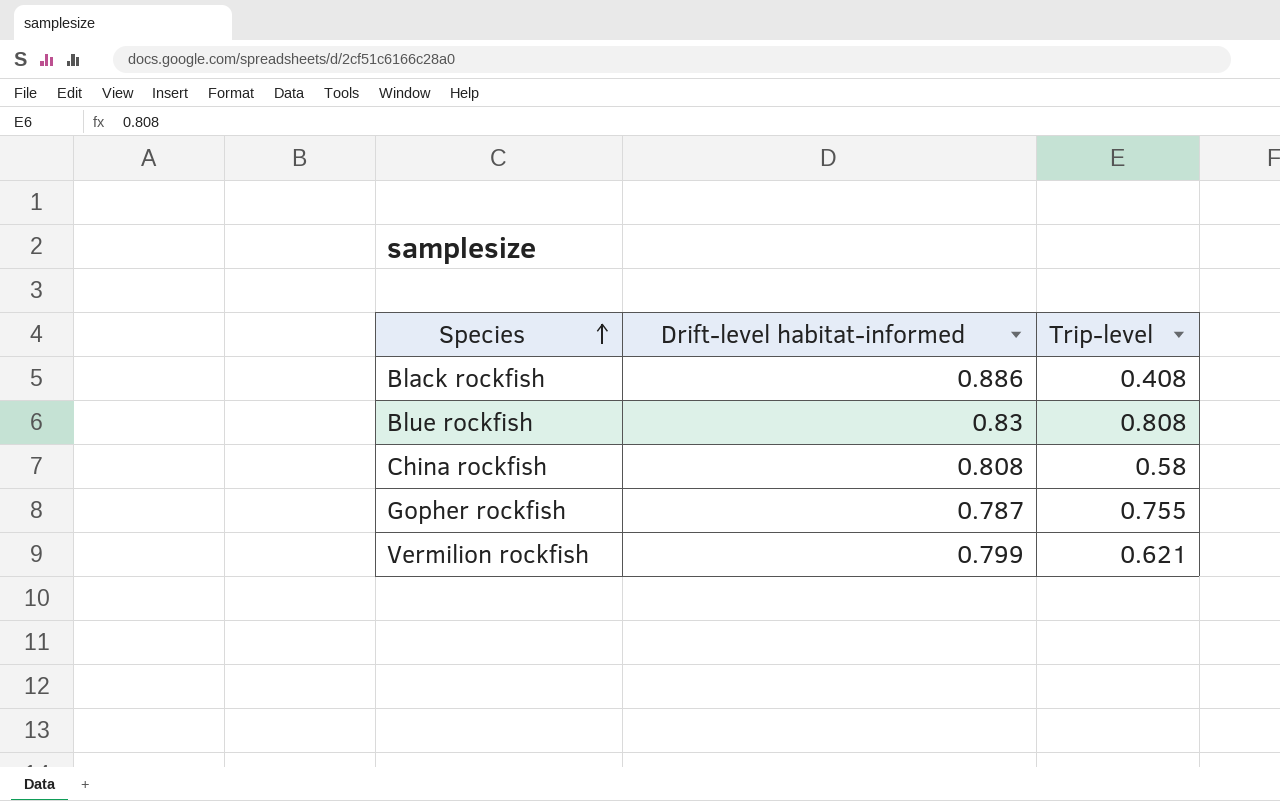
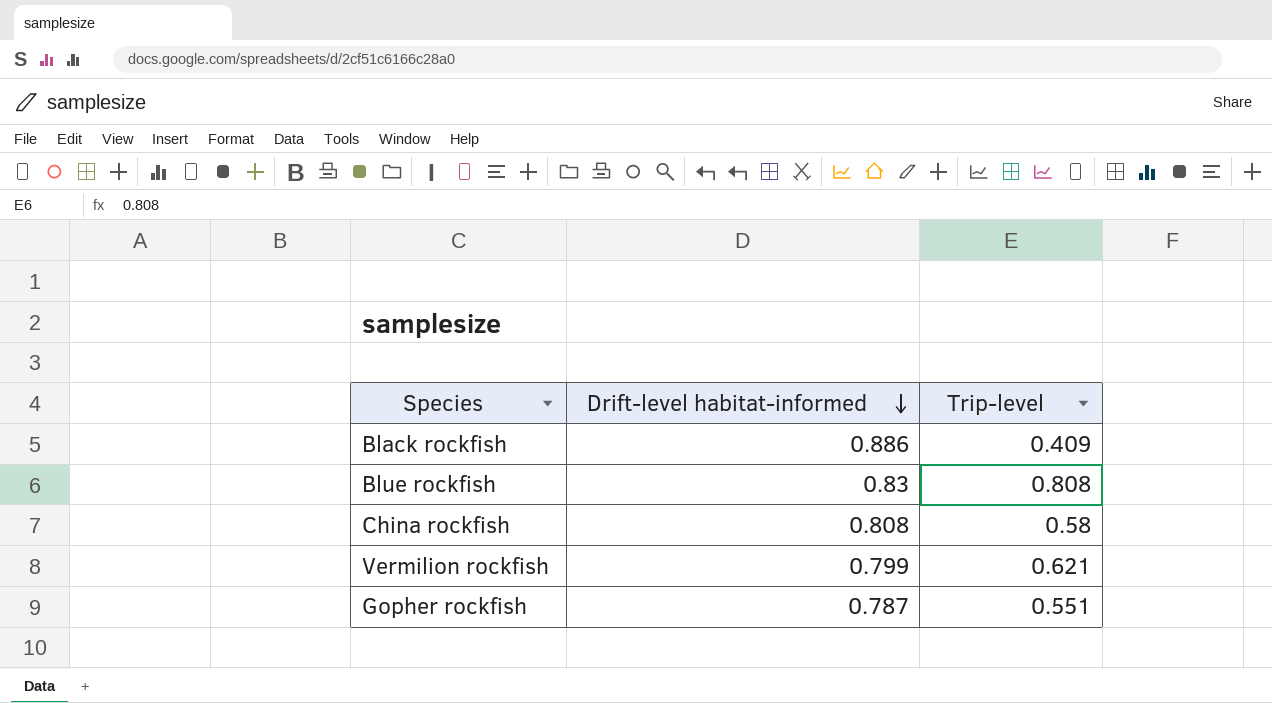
row order: Species ascending -> Drift-level habitat-informed descending
Black rockfish | Trip-level: 0.408 -> 0.409
Gopher rockfish | Trip-level: 0.755 -> 0.551

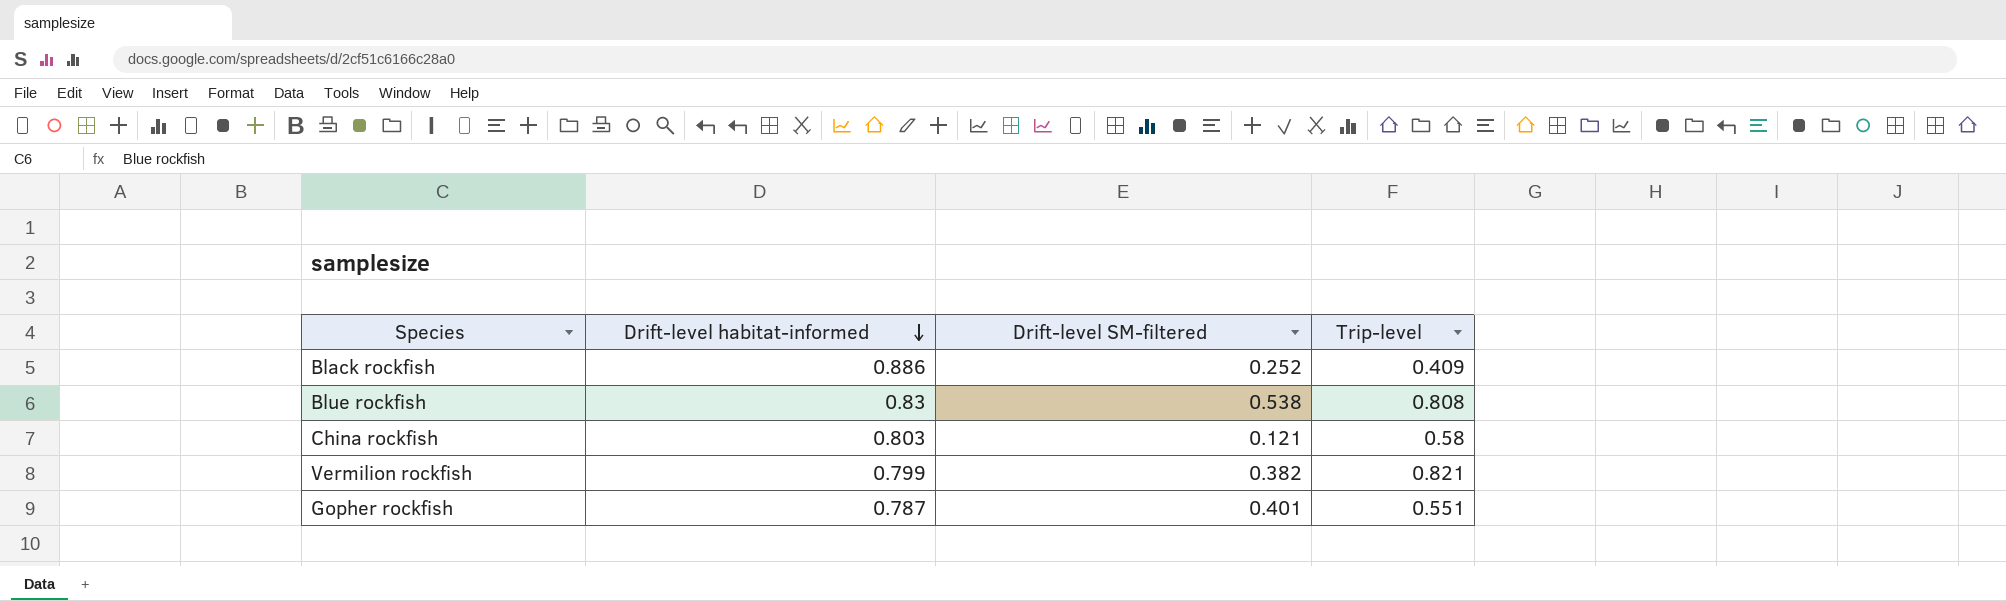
column Drift-level SM-filtered | position: none -> 3
China rockfish | Drift-level habitat-informed: 0.808 -> 0.803
Vermilion rockfish | Trip-level: 0.621 -> 0.821

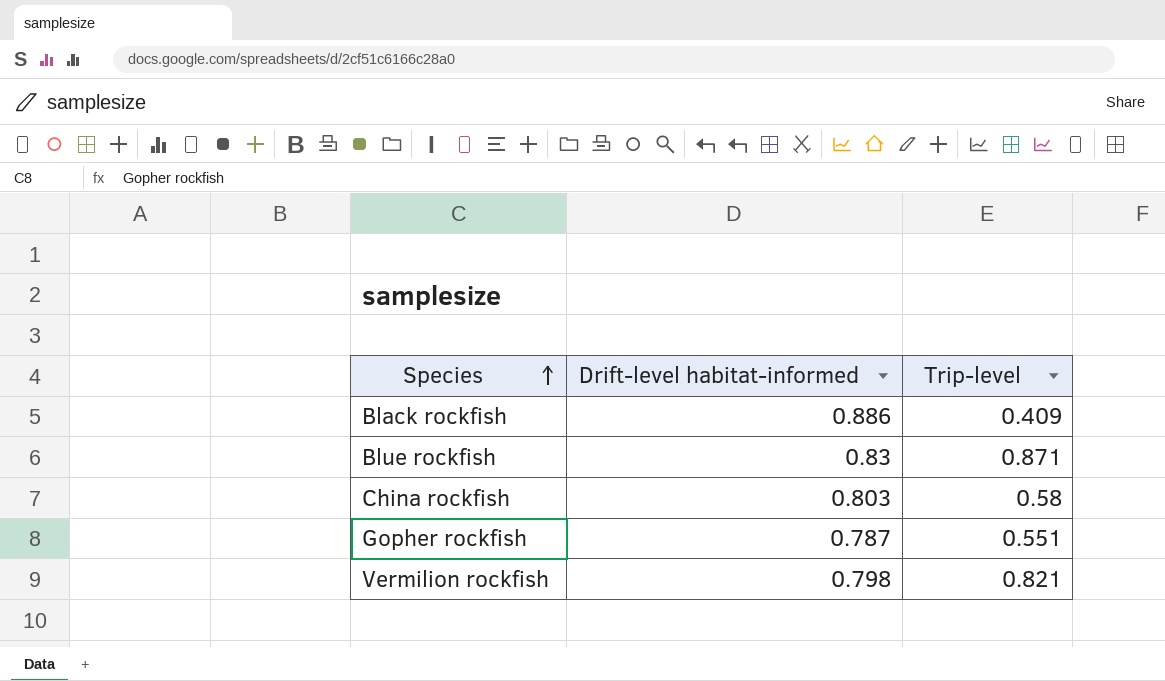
row order: Drift-level habitat-informed descending -> Species ascending
column Drift-level SM-filtered | position: 3 -> none
Blue rockfish | Trip-level: 0.808 -> 0.871
Vermilion rockfish | Drift-level habitat-informed: 0.799 -> 0.798

